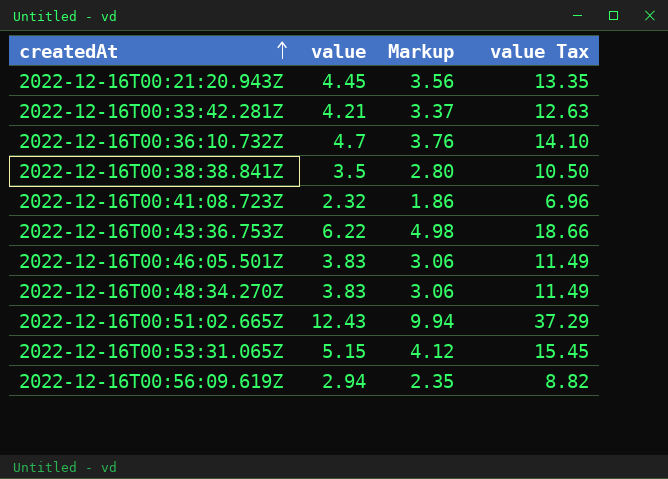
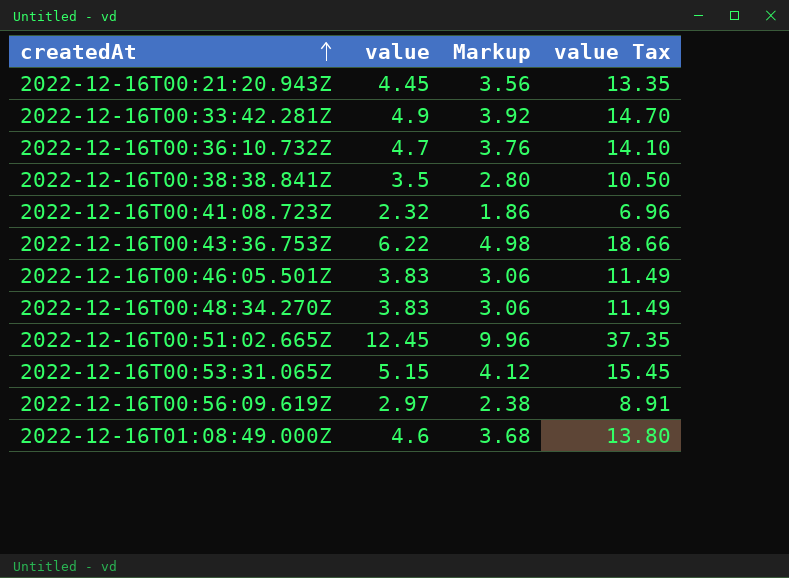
2022-12-16T00:33:42.281Z | value: 4.21 -> 4.9
2022-12-16T00:33:42.281Z | Markup: 3.37 -> 3.92
2022-12-16T00:33:42.281Z | value Tax: 12.63 -> 14.70
2022-12-16T00:51:02.665Z | value: 12.43 -> 12.45
2022-12-16T00:51:02.665Z | Markup: 9.94 -> 9.96
2022-12-16T00:51:02.665Z | value Tax: 37.29 -> 37.35
2022-12-16T00:56:09.619Z | value: 2.94 -> 2.97
2022-12-16T00:56:09.619Z | Markup: 2.35 -> 2.38
2022-12-16T00:56:09.619Z | value Tax: 8.82 -> 8.91
row 2022-12-16T01:08:49.000Z: none -> 4.6 | 3.68 | 13.80

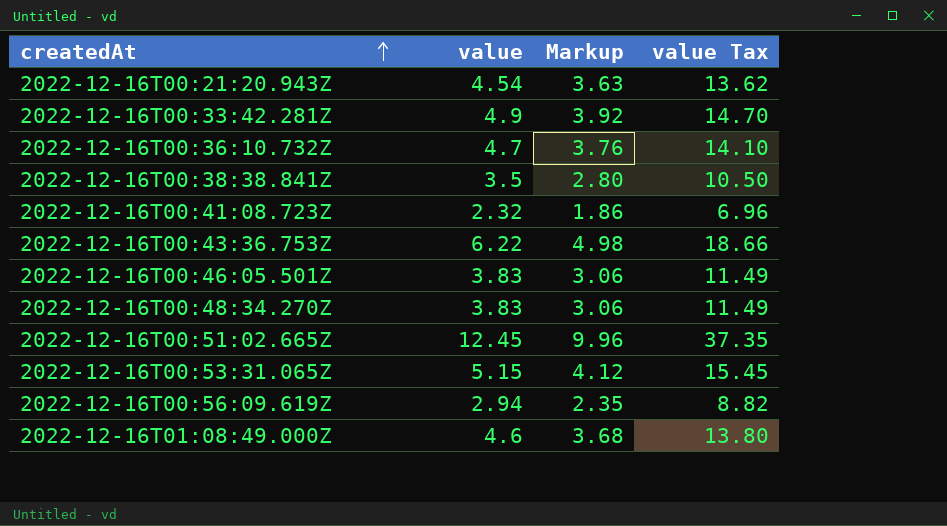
2022-12-16T00:21:20.943Z | value: 4.45 -> 4.54
2022-12-16T00:21:20.943Z | Markup: 3.56 -> 3.63
2022-12-16T00:21:20.943Z | value Tax: 13.35 -> 13.62
2022-12-16T00:56:09.619Z | value: 2.97 -> 2.94
2022-12-16T00:56:09.619Z | Markup: 2.38 -> 2.35
2022-12-16T00:56:09.619Z | value Tax: 8.91 -> 8.82

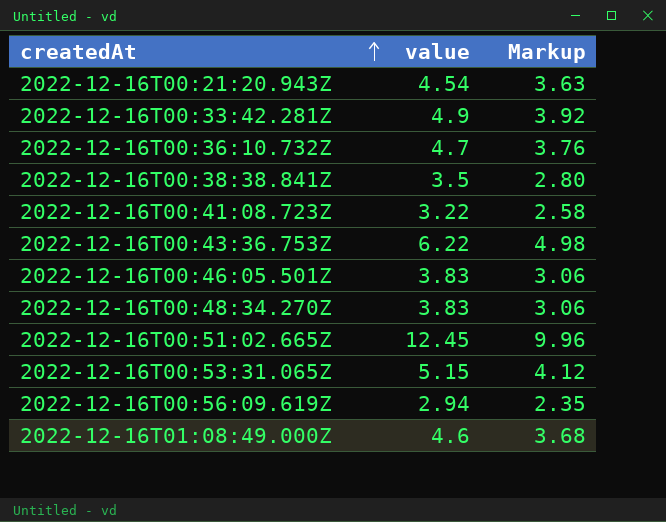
column value Tax | formula: [value] * 3 -> none
2022-12-16T00:41:08.723Z | value: 2.32 -> 3.22
2022-12-16T00:41:08.723Z | Markup: 1.86 -> 2.58

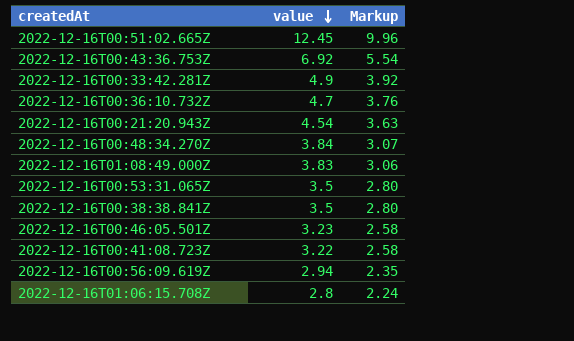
row order: createdAt ascending -> value descending
2022-12-16T00:43:36.753Z | value: 6.22 -> 6.92
2022-12-16T00:43:36.753Z | Markup: 4.98 -> 5.54
2022-12-16T00:48:34.270Z | value: 3.83 -> 3.84
2022-12-16T00:48:34.270Z | Markup: 3.06 -> 3.07
2022-12-16T01:08:49.000Z | value: 4.6 -> 3.83
2022-12-16T01:08:49.000Z | Markup: 3.68 -> 3.06
2022-12-16T00:53:31.065Z | value: 5.15 -> 3.5
2022-12-16T00:53:31.065Z | Markup: 4.12 -> 2.80
2022-12-16T00:46:05.501Z | value: 3.83 -> 3.23
2022-12-16T00:46:05.501Z | Markup: 3.06 -> 2.58
row 2022-12-16T01:06:15.708Z: none -> 2.8 | 2.24

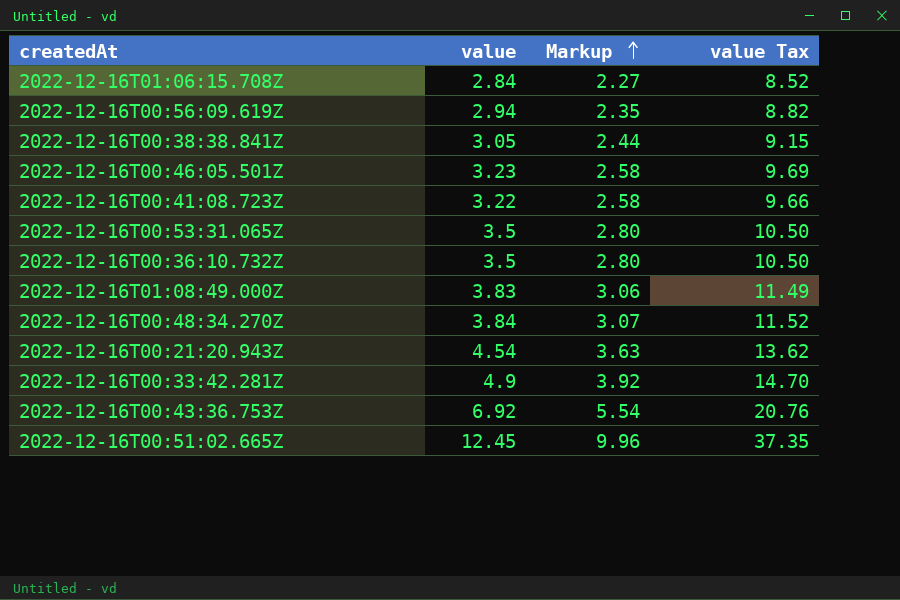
row order: value descending -> Markup ascending
column value Tax | formula: none -> [value] * 3
2022-12-16T01:06:15.708Z | value: 2.8 -> 2.84
2022-12-16T01:06:15.708Z | Markup: 2.24 -> 2.27
2022-12-16T00:38:38.841Z | value: 3.5 -> 3.05
2022-12-16T00:38:38.841Z | Markup: 2.80 -> 2.44
2022-12-16T00:36:10.732Z | value: 4.7 -> 3.5
2022-12-16T00:36:10.732Z | Markup: 3.76 -> 2.80

